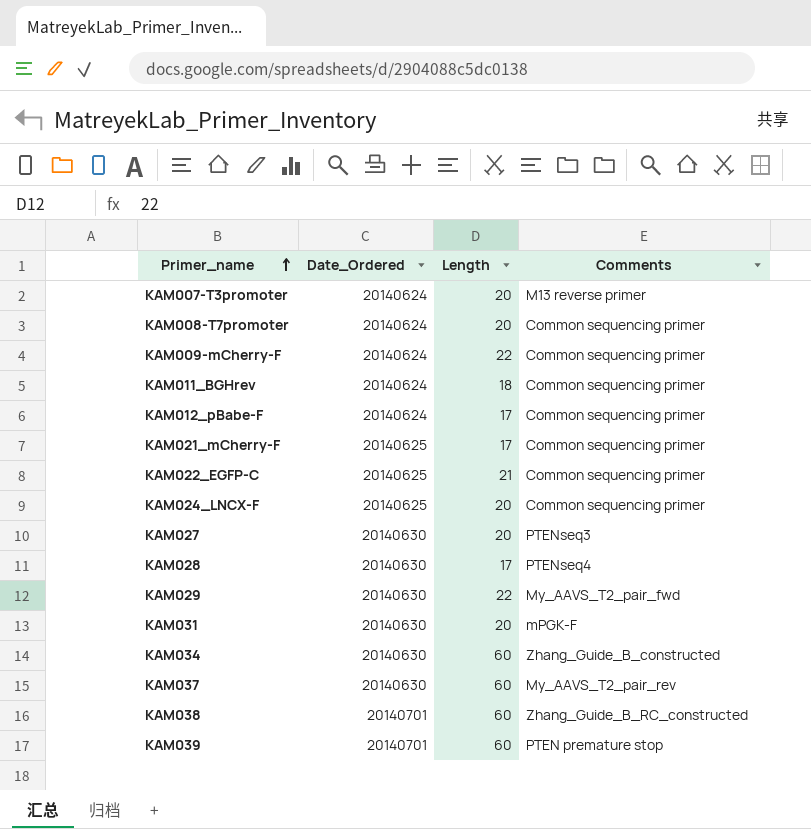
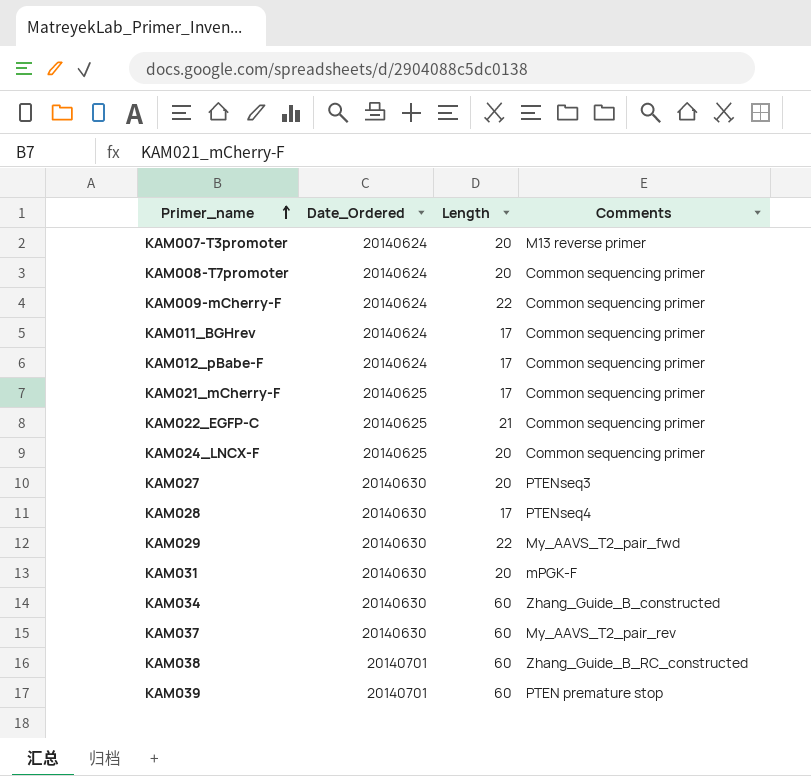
KAM011_BGHrev | Length: 18 -> 17

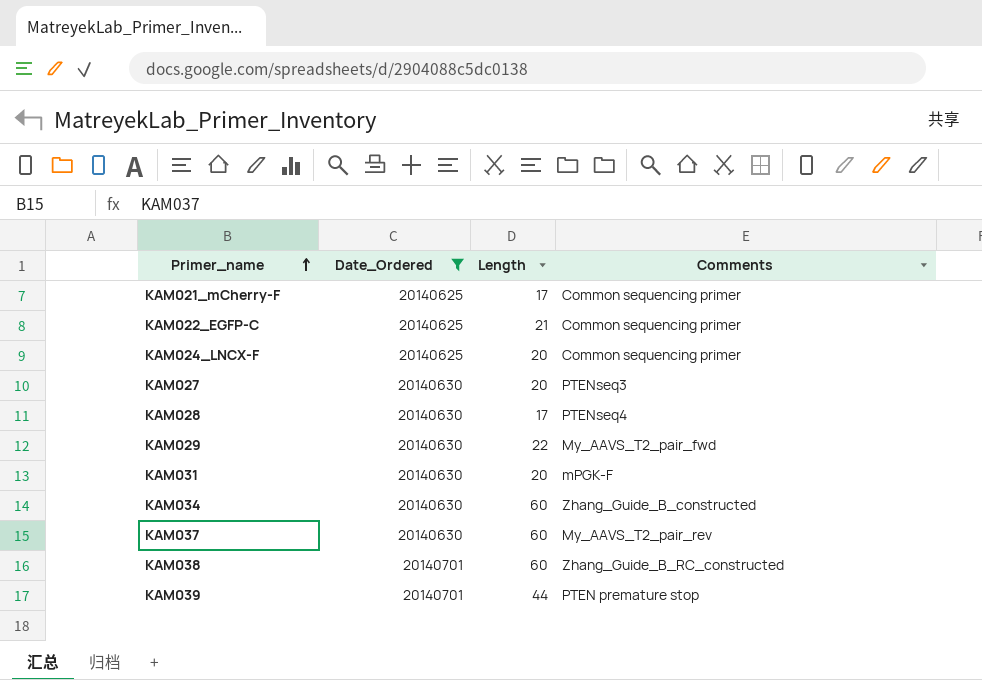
filter: none -> Date_Ordered != 20140624
KAM039 | Length: 60 -> 44

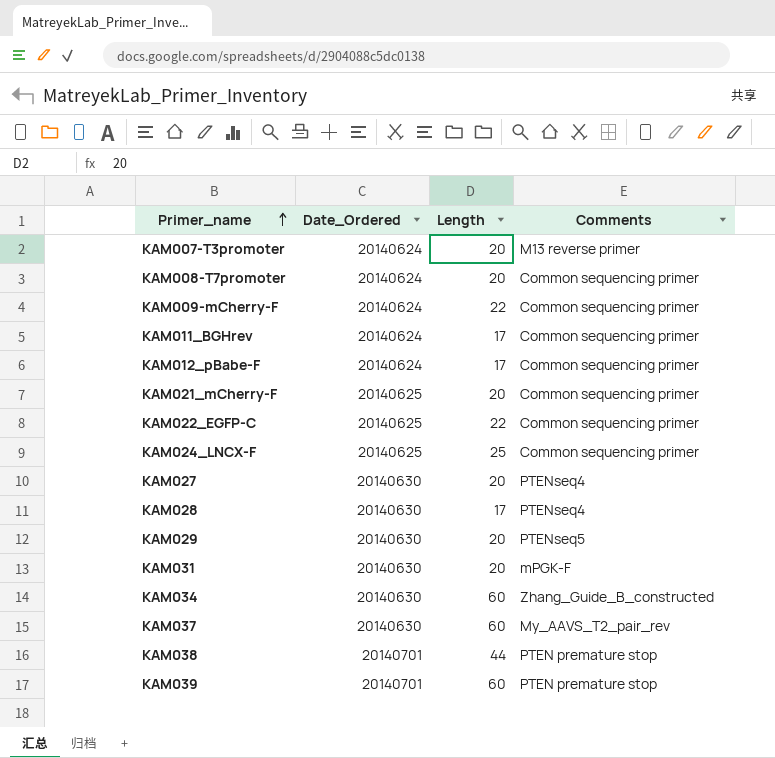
filter: Date_Ordered != 20140624 -> none
KAM021_mCherry-F | Length: 17 -> 20
KAM022_EGFP-C | Length: 21 -> 22
KAM024_LNCX-F | Length: 20 -> 25
KAM027 | Comments: PTENseq3 -> PTENseq4
KAM029 | Length: 22 -> 20
KAM029 | Comments: My_AAVS_T2_pair_fwd -> PTENseq5
KAM038 | Length: 60 -> 44
KAM038 | Comments: Zhang_Guide_B_RC_constructed -> PTEN premature stop
KAM039 | Length: 44 -> 60

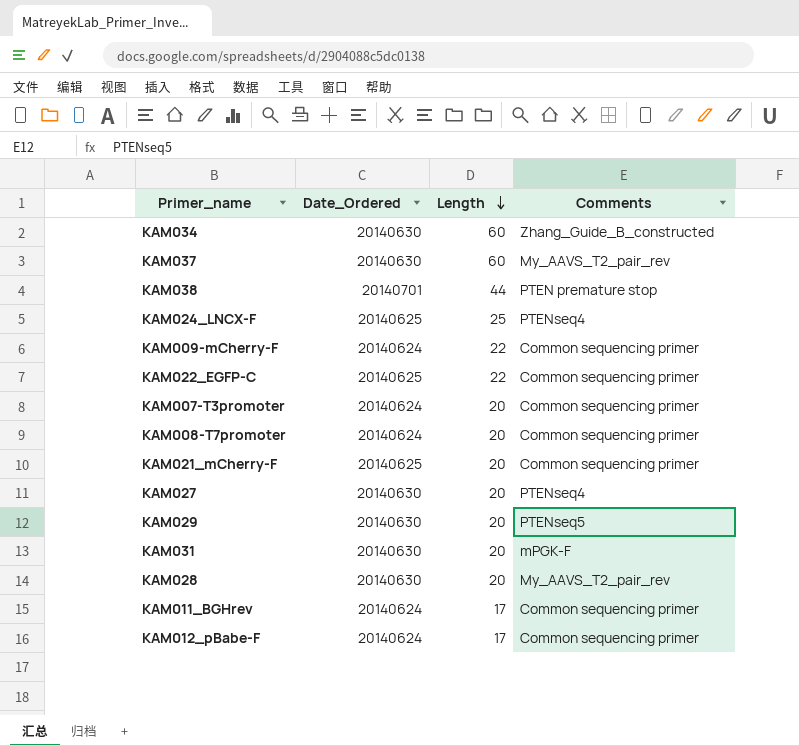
row order: Primer_name ascending -> Length descending
row KAM039: 20140701 | 60 | PTEN premature stop -> none
KAM024_LNCX-F | Comments: Common sequencing primer -> PTENseq4
KAM007-T3promoter | Comments: M13 reverse primer -> Common sequencing primer
KAM028 | Length: 17 -> 20
KAM028 | Comments: PTENseq4 -> My_AAVS_T2_pair_rev

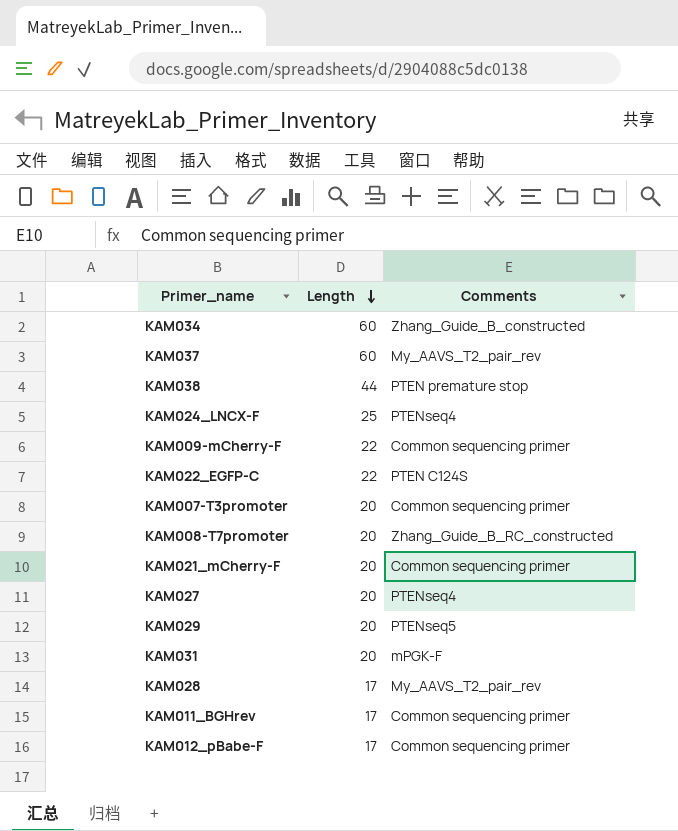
column Date_Ordered | position: 2 -> none
KAM022_EGFP-C | Comments: Common sequencing primer -> PTEN C124S
KAM008-T7promoter | Comments: Common sequencing primer -> Zhang_Guide_B_RC_constructed
KAM028 | Length: 20 -> 17

